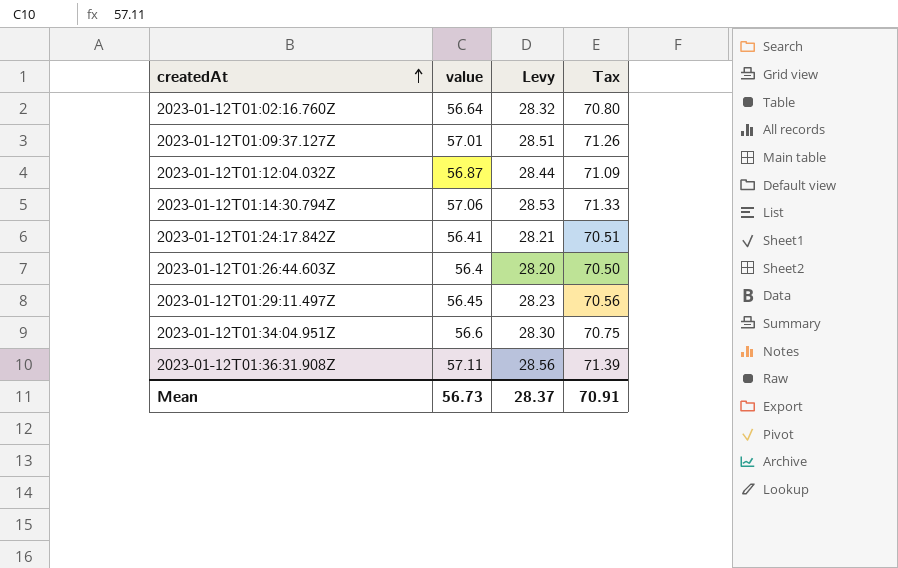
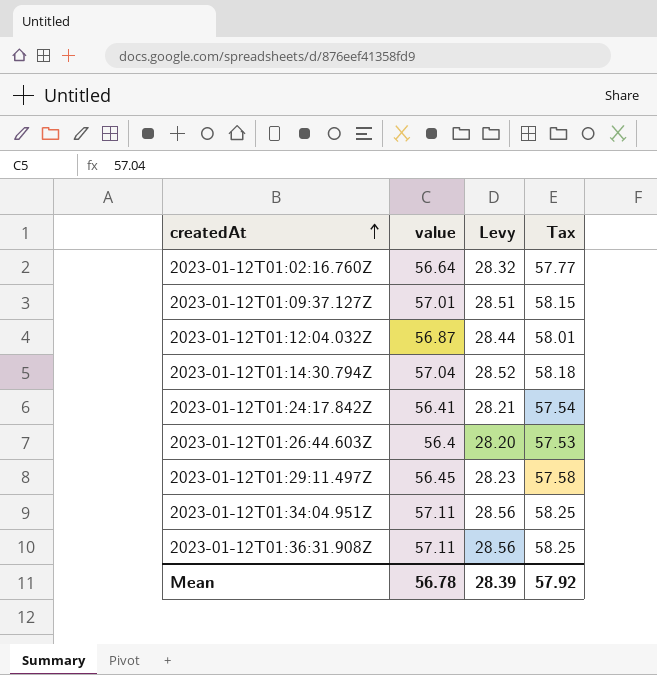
column Tax | formula: [value] * 1.25 -> [value] * 1.02
2023-01-12T01:14:30.794Z | value: 57.06 -> 57.04
2023-01-12T01:14:30.794Z | Levy: 28.53 -> 28.52
2023-01-12T01:34:04.951Z | value: 56.6 -> 57.11
2023-01-12T01:34:04.951Z | Levy: 28.30 -> 28.56
Mean | value: 56.73 -> 56.78
Mean | Levy: 28.37 -> 28.39
Mean | Tax: 70.91 -> 57.92

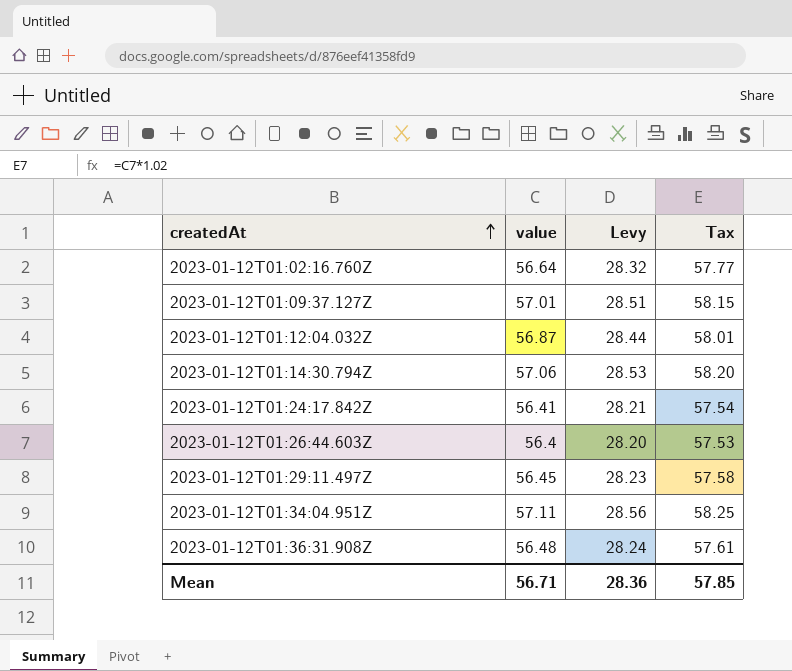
2023-01-12T01:14:30.794Z | value: 57.04 -> 57.06
2023-01-12T01:14:30.794Z | Levy: 28.52 -> 28.53
2023-01-12T01:14:30.794Z | Tax: 58.18 -> 58.20
2023-01-12T01:36:31.908Z | value: 57.11 -> 56.48
2023-01-12T01:36:31.908Z | Levy: 28.56 -> 28.24
2023-01-12T01:36:31.908Z | Tax: 58.25 -> 57.61
Mean | value: 56.78 -> 56.71
Mean | Levy: 28.39 -> 28.36
Mean | Tax: 57.92 -> 57.85

